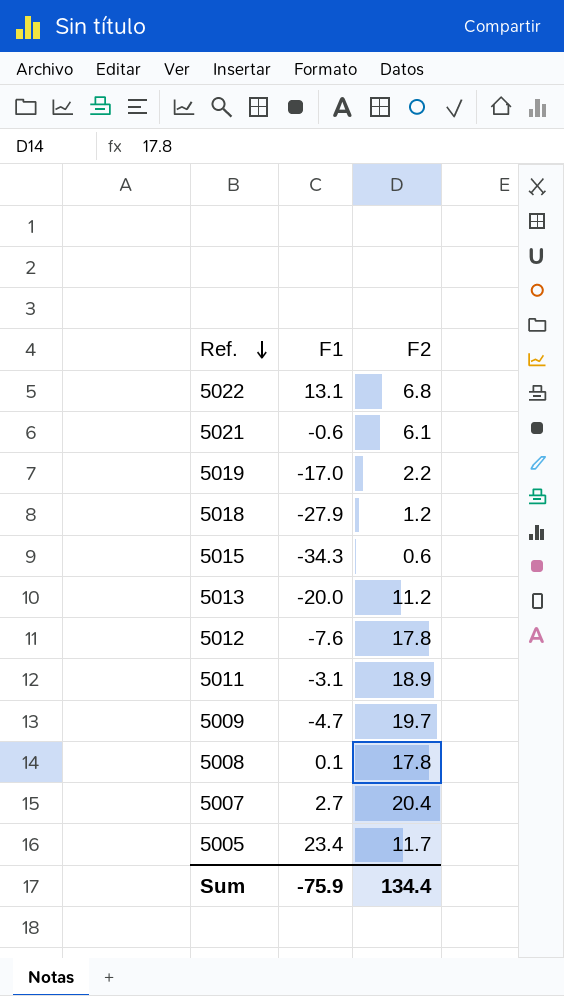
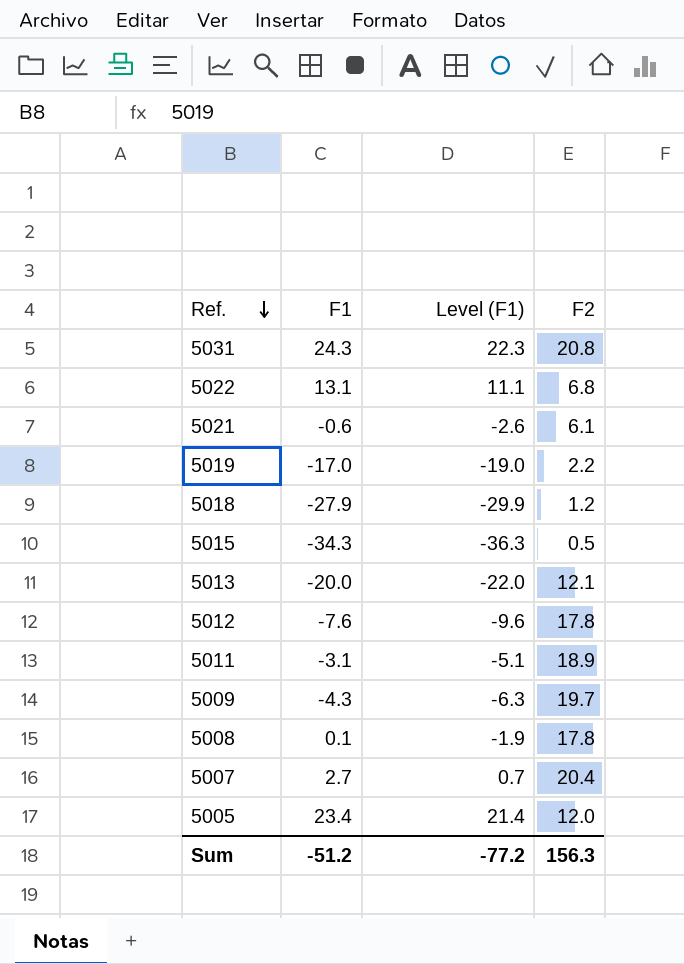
column Level (F1) | formula: none -> [F1] - 2
row 5031: none -> 24.3 | 22.3 | 20.8
5015 | F2: 0.6 -> 0.5
5013 | F2: 11.2 -> 12.1
5009 | F1: -4.7 -> -4.3
5005 | F2: 11.7 -> 12.0
Sum | F1: -75.9 -> -51.2
Sum | F2: 134.4 -> 156.3

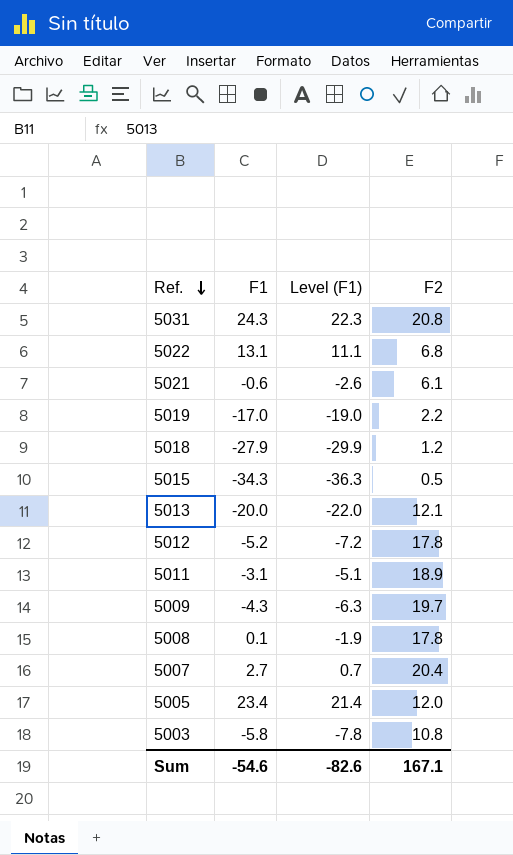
5012 | F1: -7.6 -> -5.2
5012 | Level (F1): -9.6 -> -7.2
row 5003: none -> -5.8 | -7.8 | 10.8
Sum | F1: -51.2 -> -54.6
Sum | Level (F1): -77.2 -> -82.6
Sum | F2: 156.3 -> 167.1

